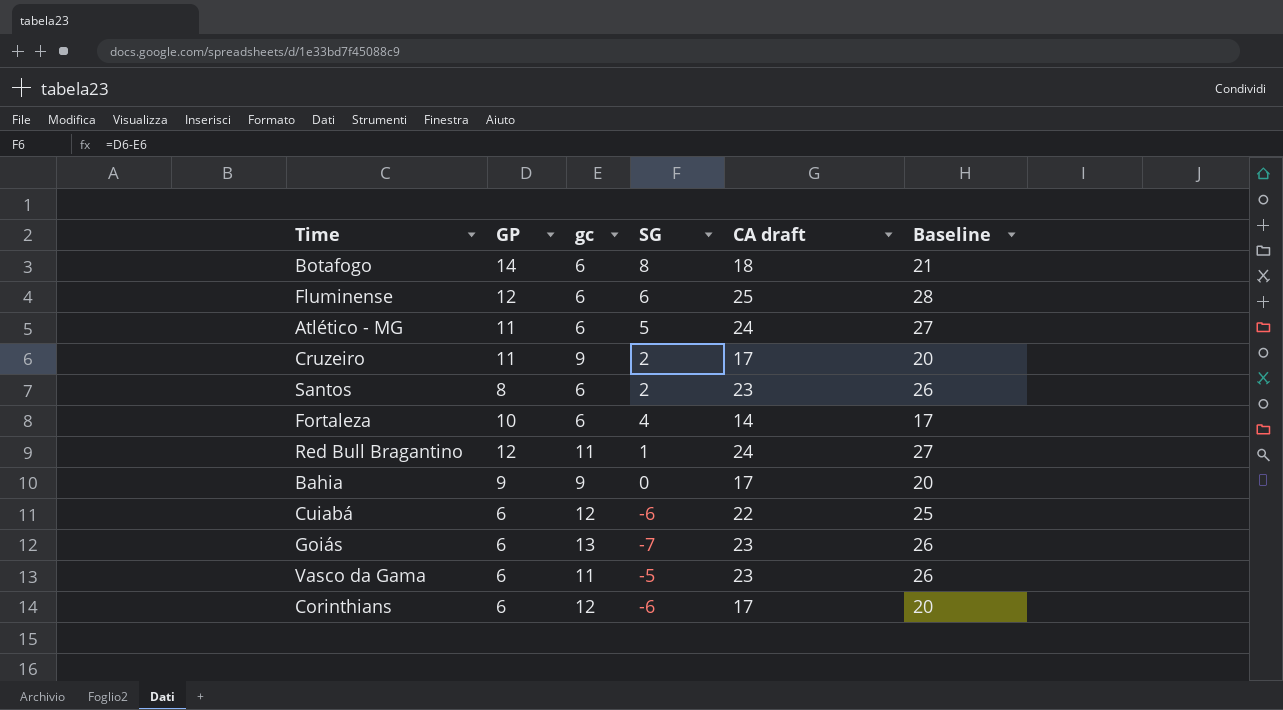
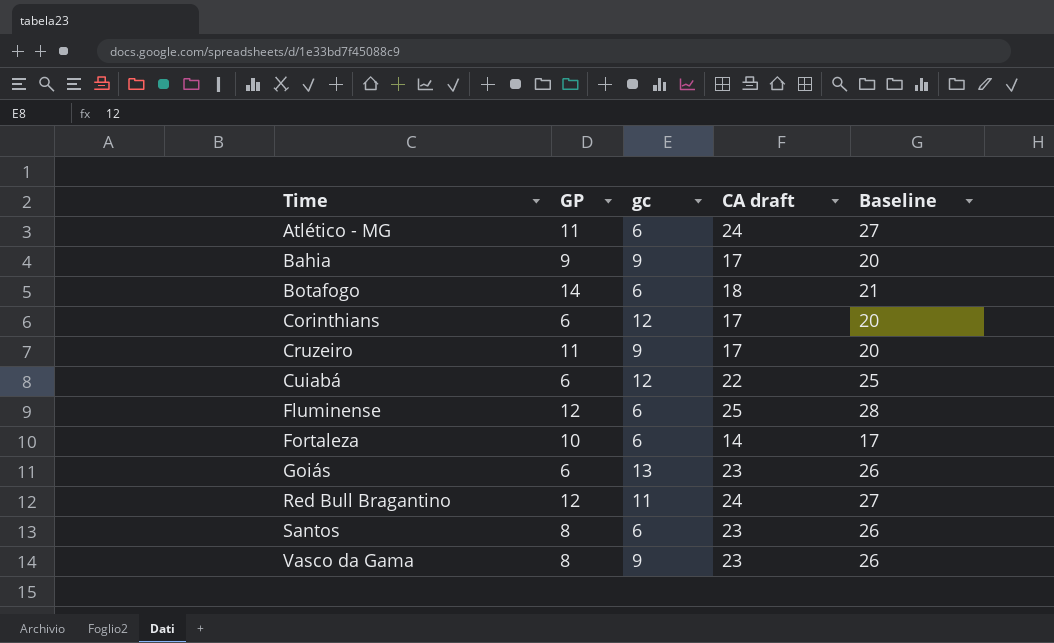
row order: none -> Time ascending
column SG | formula: [GP] - [gc] -> none
Vasco da Gama | GP: 6 -> 8
Vasco da Gama | gc: 11 -> 9

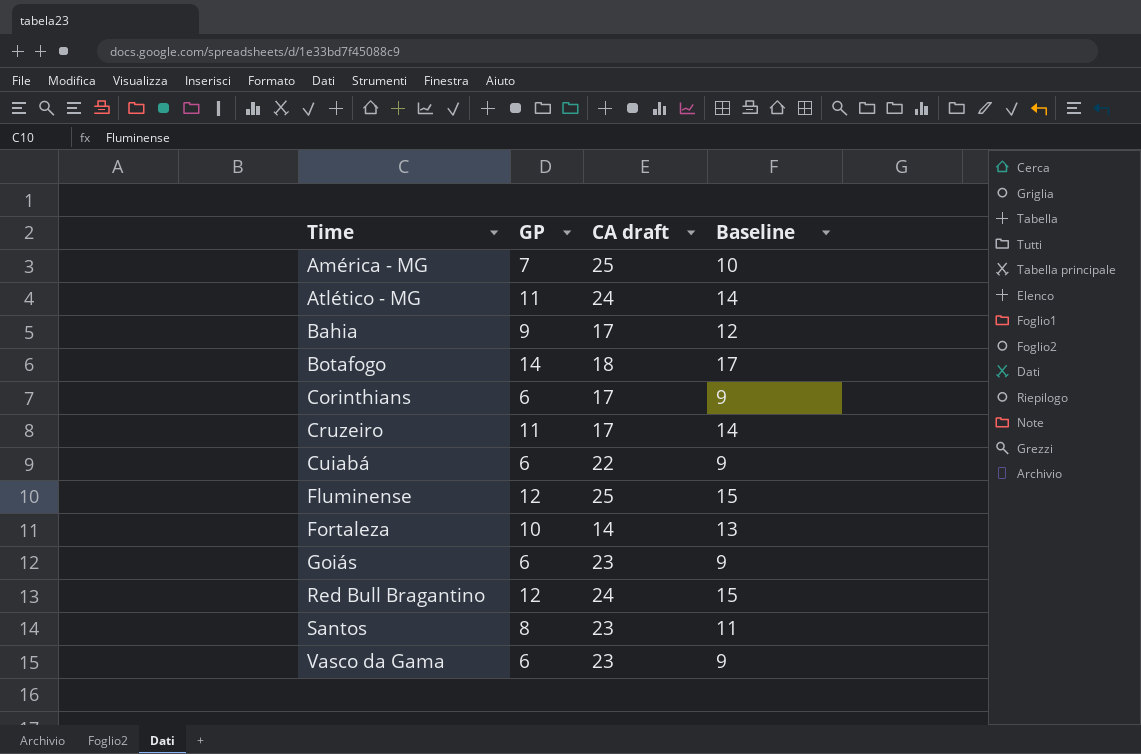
column gc | position: 3 -> none
column Baseline | formula: [CA draft] + 3 -> [GP] + 3
row América - MG: none -> 7 | 25 | 10
Vasco da Gama | GP: 8 -> 6

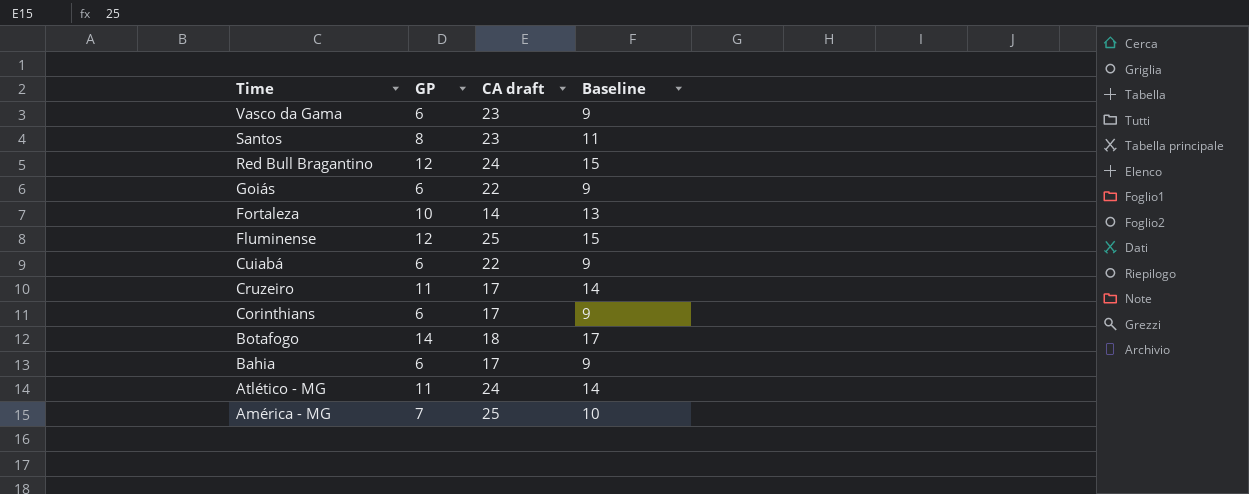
row order: Time ascending -> Time descending
Goiás | CA draft: 23 -> 22
Bahia | GP: 9 -> 6
Bahia | Baseline: 12 -> 9

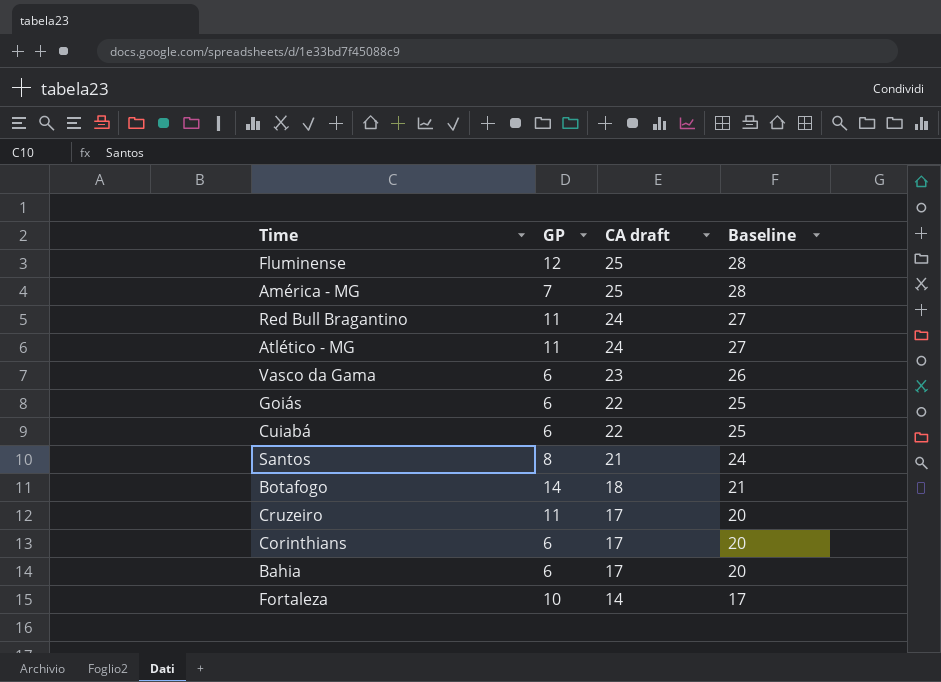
row order: Time descending -> CA draft descending
column Baseline | formula: [GP] + 3 -> [CA draft] + 3
Red Bull Bragantino | GP: 12 -> 11
Santos | CA draft: 23 -> 21

